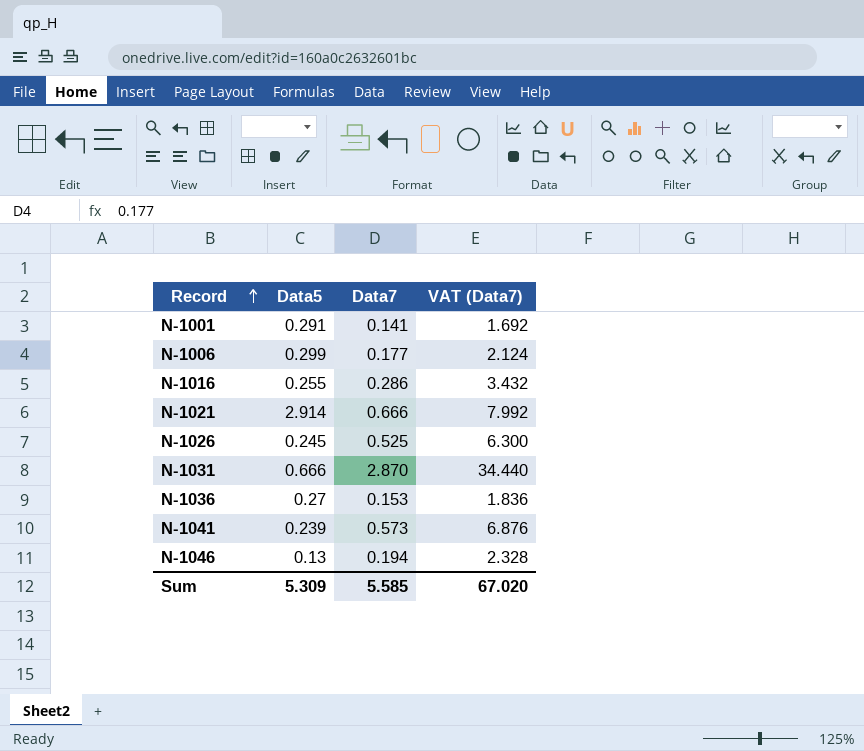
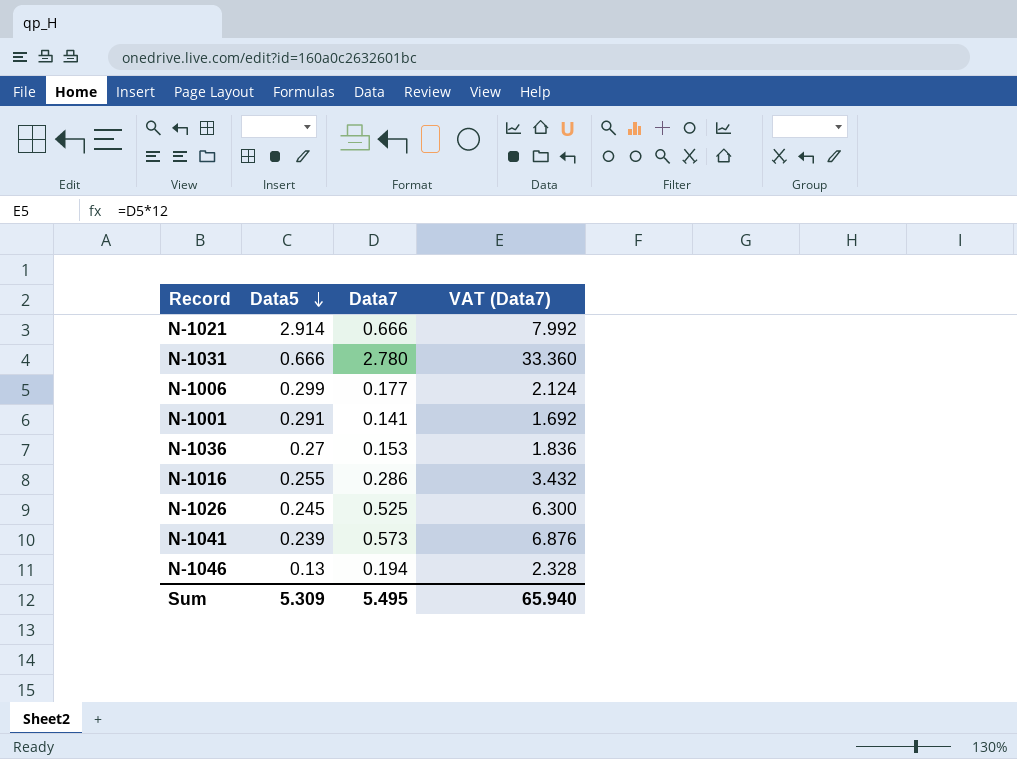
row order: Record ascending -> Data5 descending
N-1031 | Data7: 2.870 -> 2.780
N-1031 | VAT (Data7): 34.440 -> 33.360
Sum | Data7: 5.585 -> 5.495
Sum | VAT (Data7): 67.020 -> 65.940

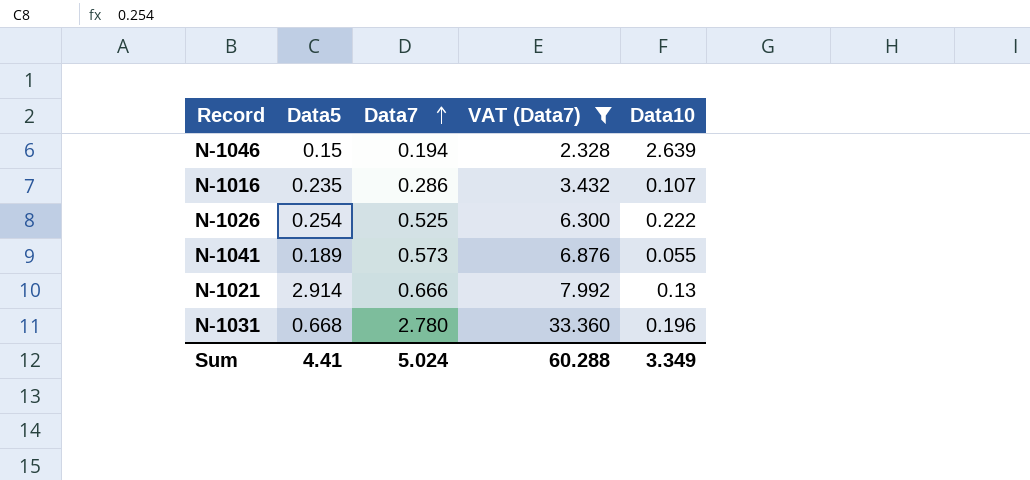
filter: none -> VAT (Data7) >= 2.328
row order: Data5 descending -> Data7 ascending
column Data10 | position: none -> 5
N-1046 | Data5: 0.13 -> 0.15
N-1016 | Data5: 0.255 -> 0.235
N-1026 | Data5: 0.245 -> 0.254
N-1041 | Data5: 0.239 -> 0.189
N-1031 | Data5: 0.666 -> 0.668
Sum | Data5: 5.309 -> 4.41
Sum | Data7: 5.495 -> 5.024
Sum | VAT (Data7): 65.940 -> 60.288

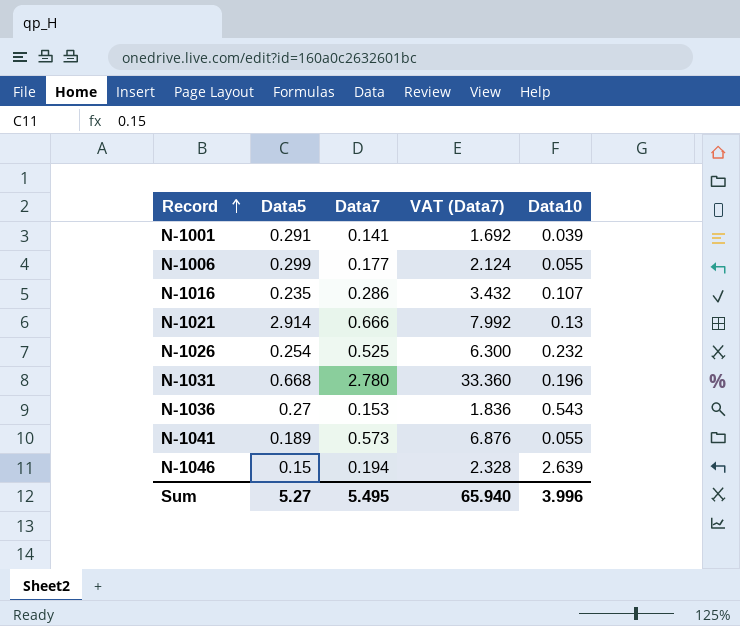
filter: VAT (Data7) >= 2.328 -> none
row order: Data7 ascending -> Record ascending
N-1026 | Data10: 0.222 -> 0.232
Sum | Data5: 4.41 -> 5.27
Sum | Data7: 5.024 -> 5.495
Sum | VAT (Data7): 60.288 -> 65.940
Sum | Data10: 3.349 -> 3.996

